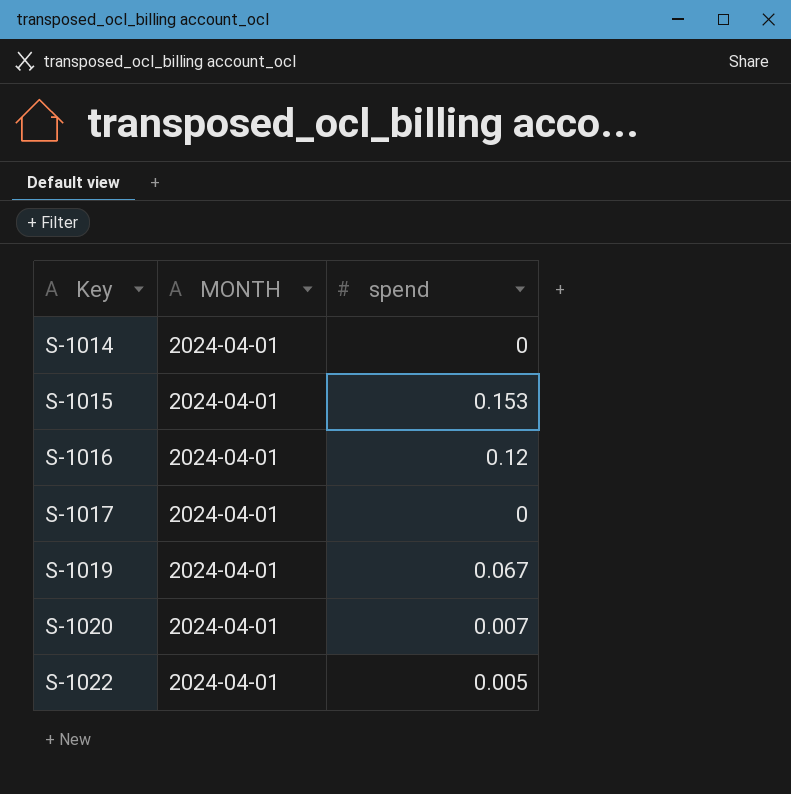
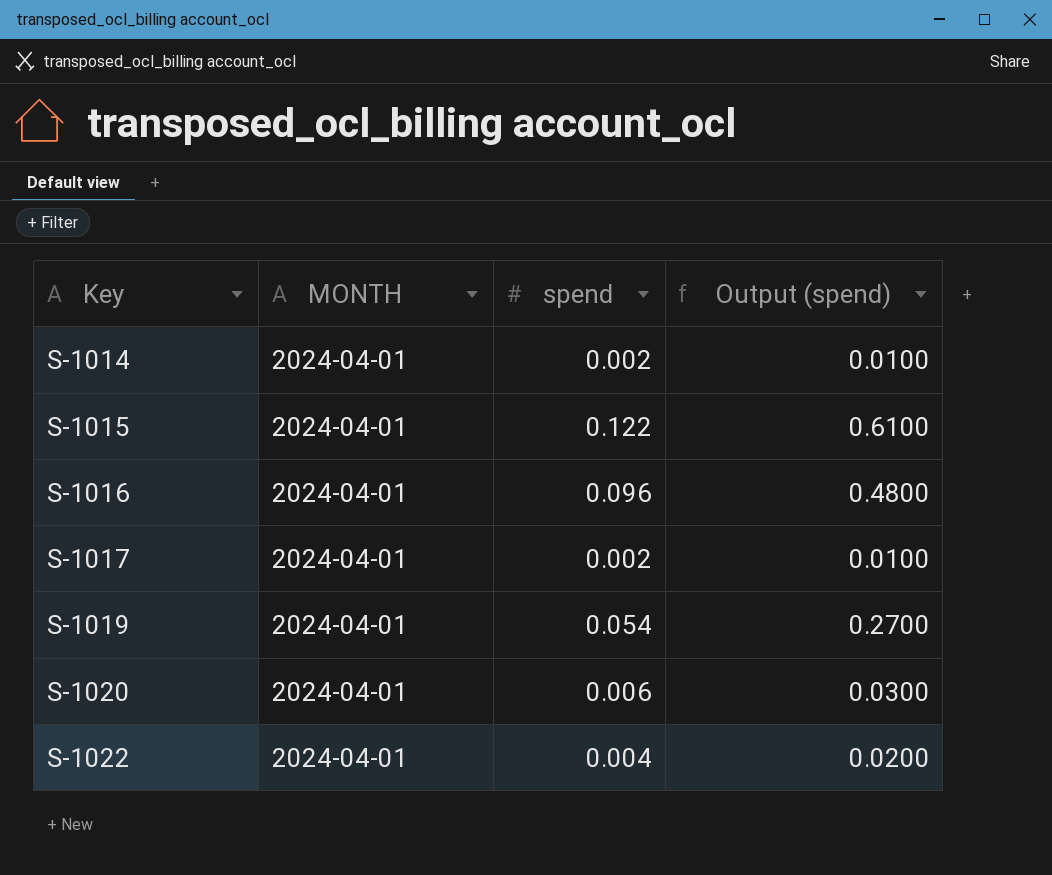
column Output (spend) | formula: none -> [spend] * 5
S-1014 | spend: 0 -> 0.002
S-1015 | spend: 0.153 -> 0.122
S-1016 | spend: 0.12 -> 0.096
S-1017 | spend: 0 -> 0.002
S-1019 | spend: 0.067 -> 0.054
S-1020 | spend: 0.007 -> 0.006
S-1022 | spend: 0.005 -> 0.004

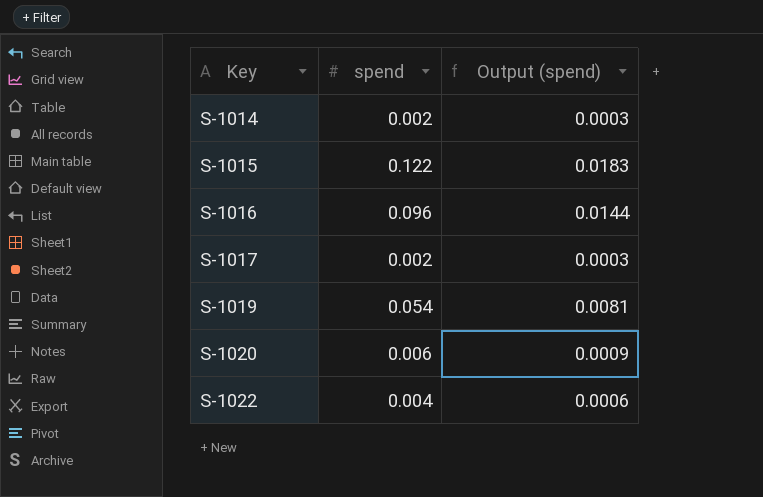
column MONTH | position: 2 -> none
column Output (spend) | formula: [spend] * 5 -> [spend] * 0.15

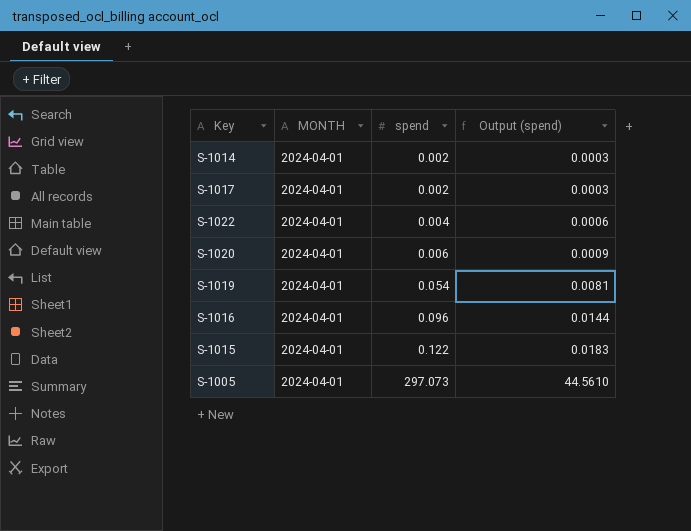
row order: Key ascending -> spend ascending
column MONTH | position: none -> 2
row S-1005: none -> 2024-04-01 | 297.073 | 44.5610

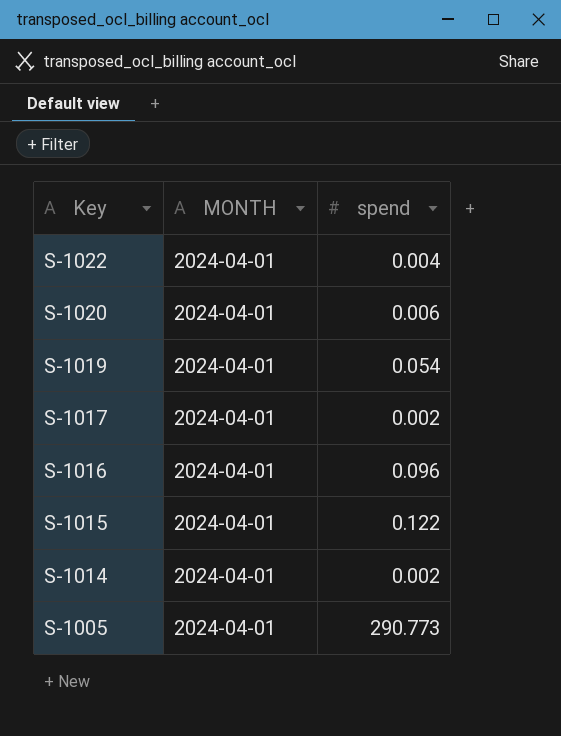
row order: spend ascending -> Key descending
column Output (spend) | formula: [spend] * 0.15 -> none
S-1005 | spend: 297.073 -> 290.773

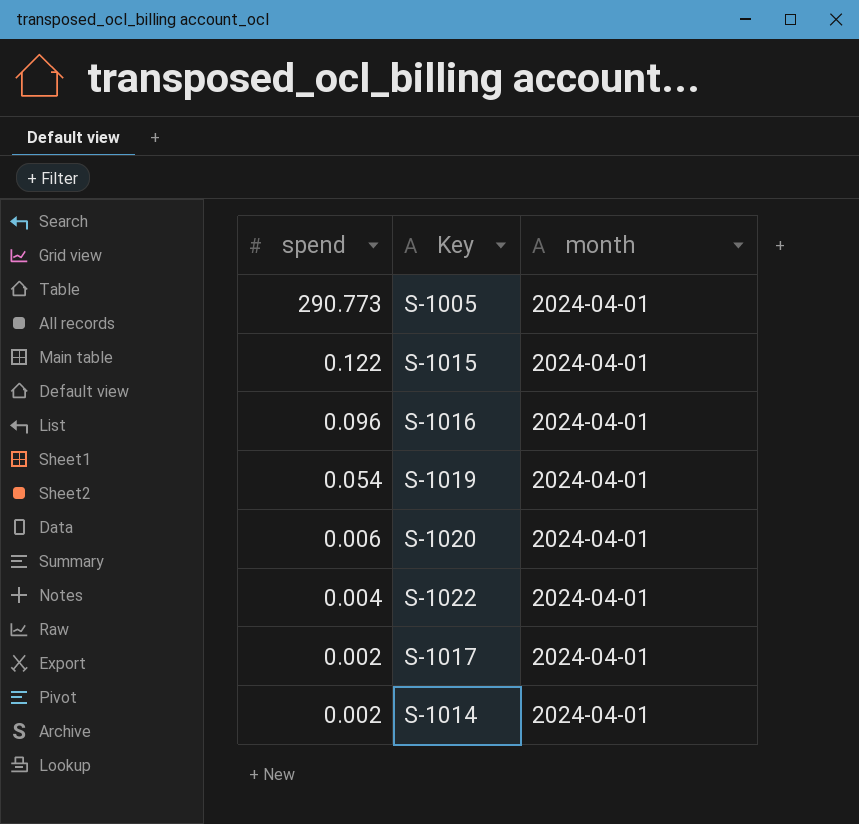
row order: Key descending -> spend descending
column spend | position: 3 -> 1
column name: MONTH -> month

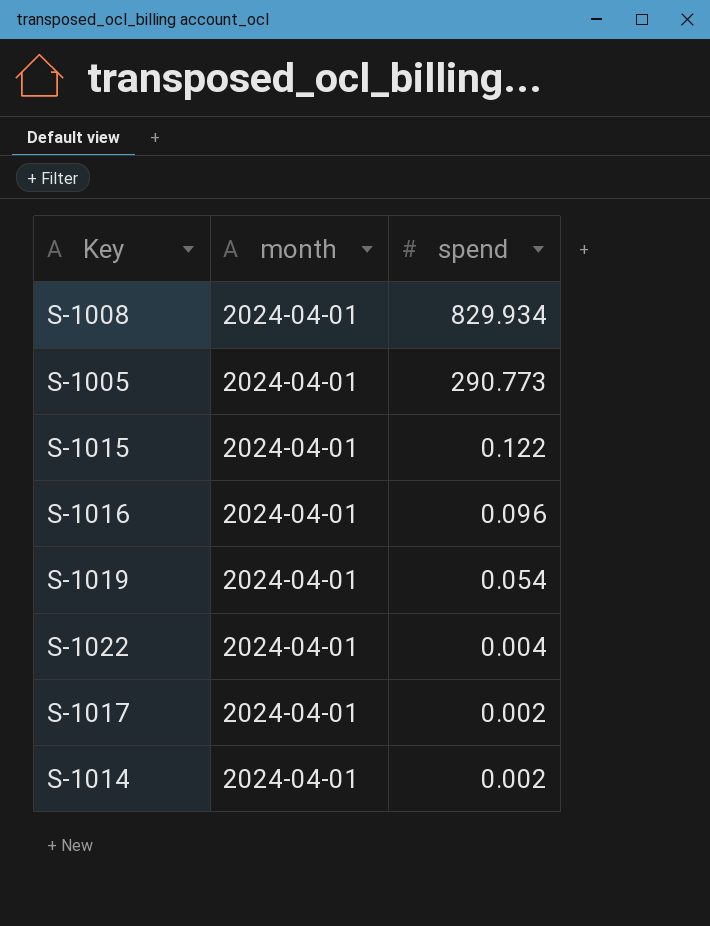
column spend | position: 1 -> 3
row S-1020: 0.006 | 2024-04-01 -> none
row S-1008: none -> 2024-04-01 | 829.934

